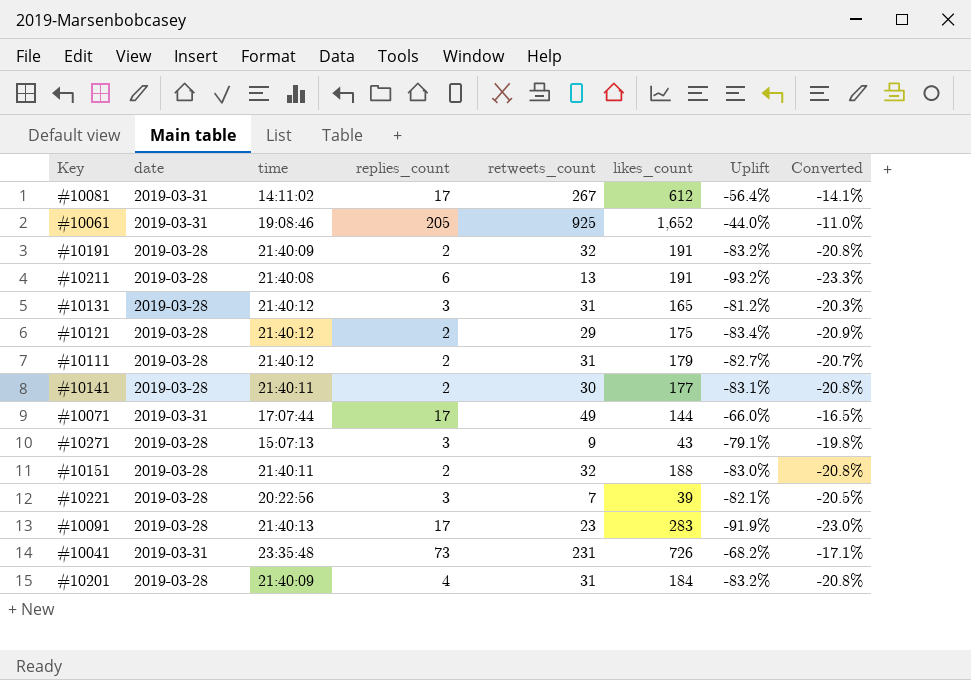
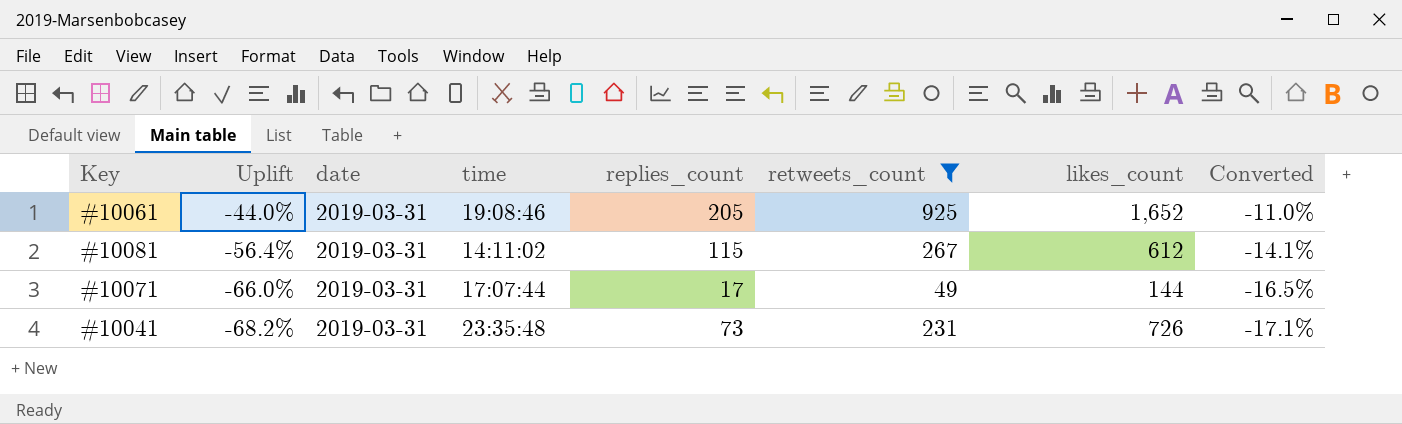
filter: none -> retweets_count >= 49
row order: none -> Uplift descending
column Uplift | position: 7 -> 2
#10081 | replies_count: 17 -> 115

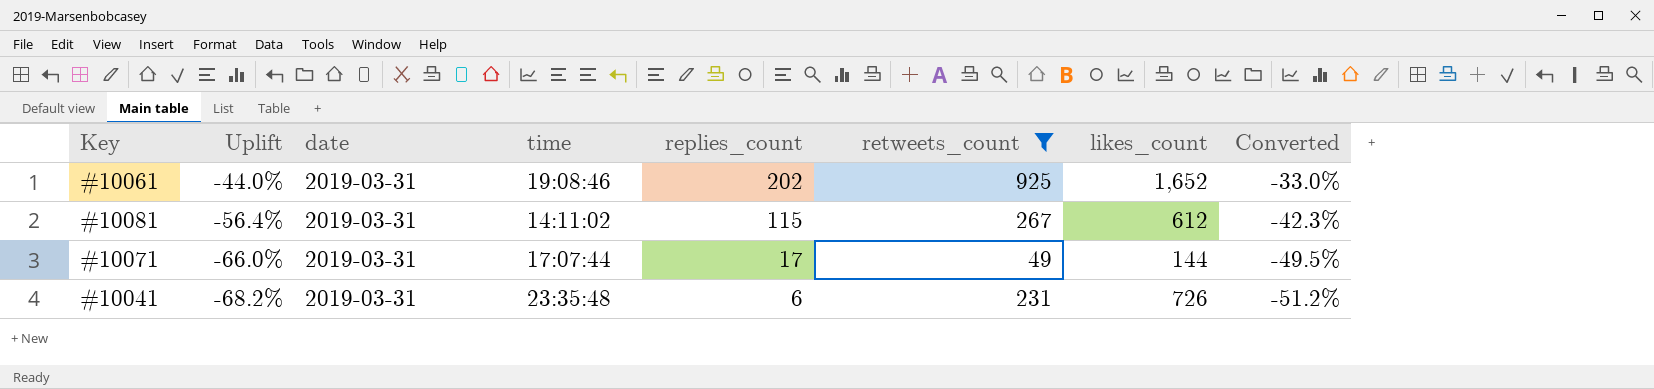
column Converted | formula: [Uplift] * 0.25 -> [Uplift] * 0.75
#10061 | replies_count: 205 -> 202
#10041 | replies_count: 73 -> 6

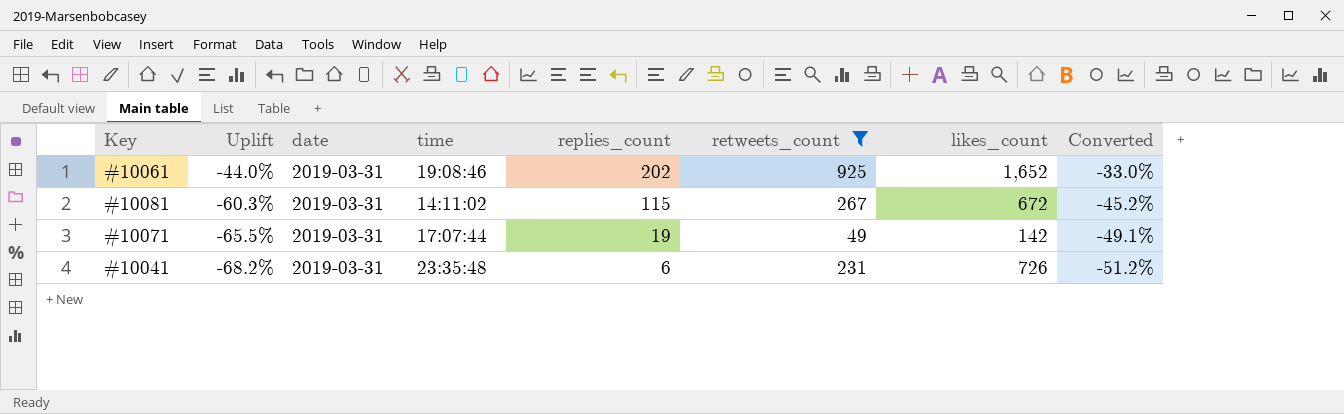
#10081 | Uplift: -56.4% -> -60.3%
#10081 | likes_count: 612 -> 672
#10081 | Converted: -42.3% -> -45.2%
#10071 | Uplift: -66.0% -> -65.5%
#10071 | replies_count: 17 -> 19
#10071 | likes_count: 144 -> 142
#10071 | Converted: -49.5% -> -49.1%

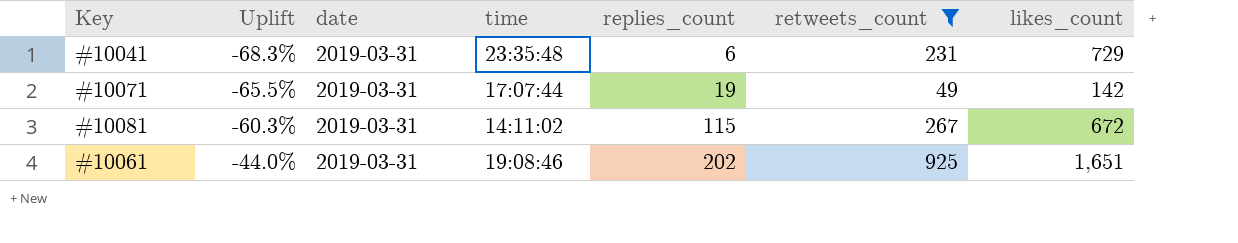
row order: Uplift descending -> Uplift ascending
column Converted | formula: [Uplift] * 0.75 -> none
#10041 | Uplift: -68.2% -> -68.3%
#10041 | likes_count: 726 -> 729
#10061 | likes_count: 1,652 -> 1,651

